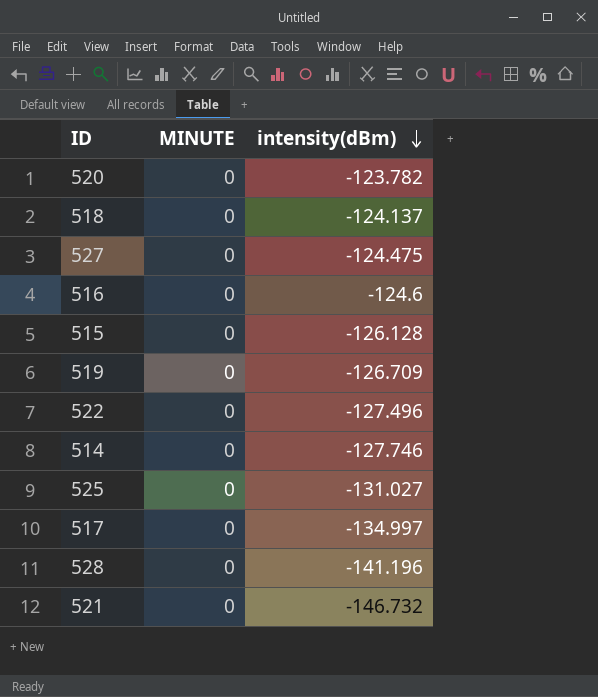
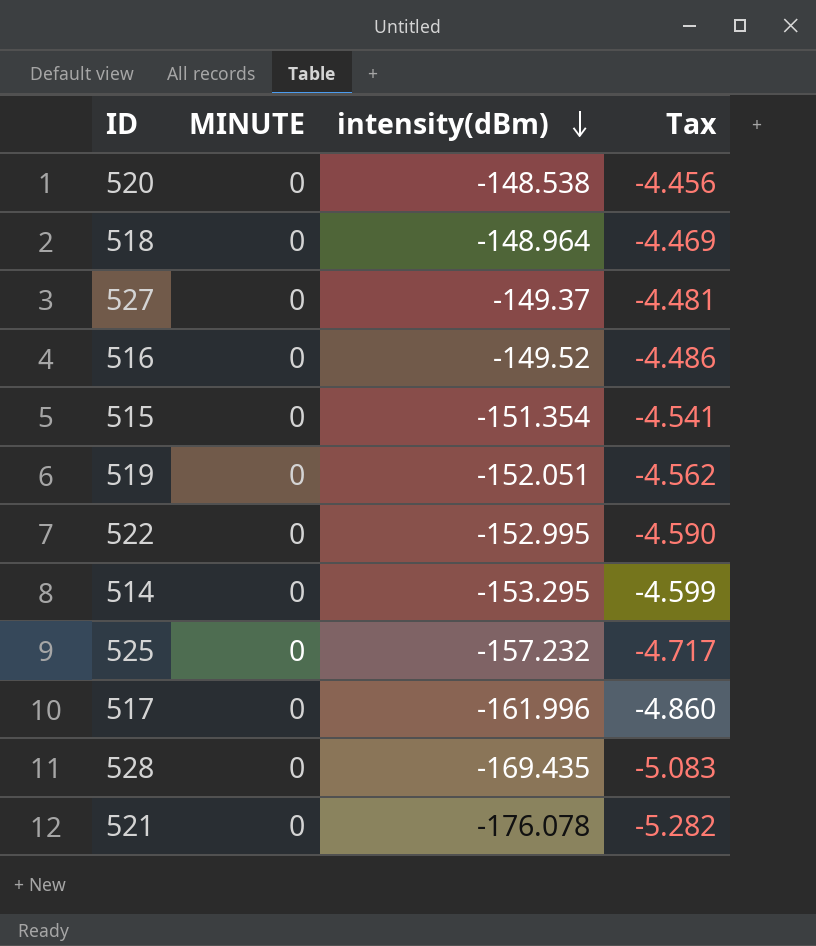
column Tax | formula: none -> [intensity(dBm)] * 0.03
520 | intensity(dBm): -123.782 -> -148.538
518 | intensity(dBm): -124.137 -> -148.964
527 | intensity(dBm): -124.475 -> -149.37
516 | intensity(dBm): -124.6 -> -149.52
515 | intensity(dBm): -126.128 -> -151.354
519 | intensity(dBm): -126.709 -> -152.051
522 | intensity(dBm): -127.496 -> -152.995
514 | intensity(dBm): -127.746 -> -153.295
525 | intensity(dBm): -131.027 -> -157.232
517 | intensity(dBm): -134.997 -> -161.996
528 | intensity(dBm): -141.196 -> -169.435
521 | intensity(dBm): -146.732 -> -176.078

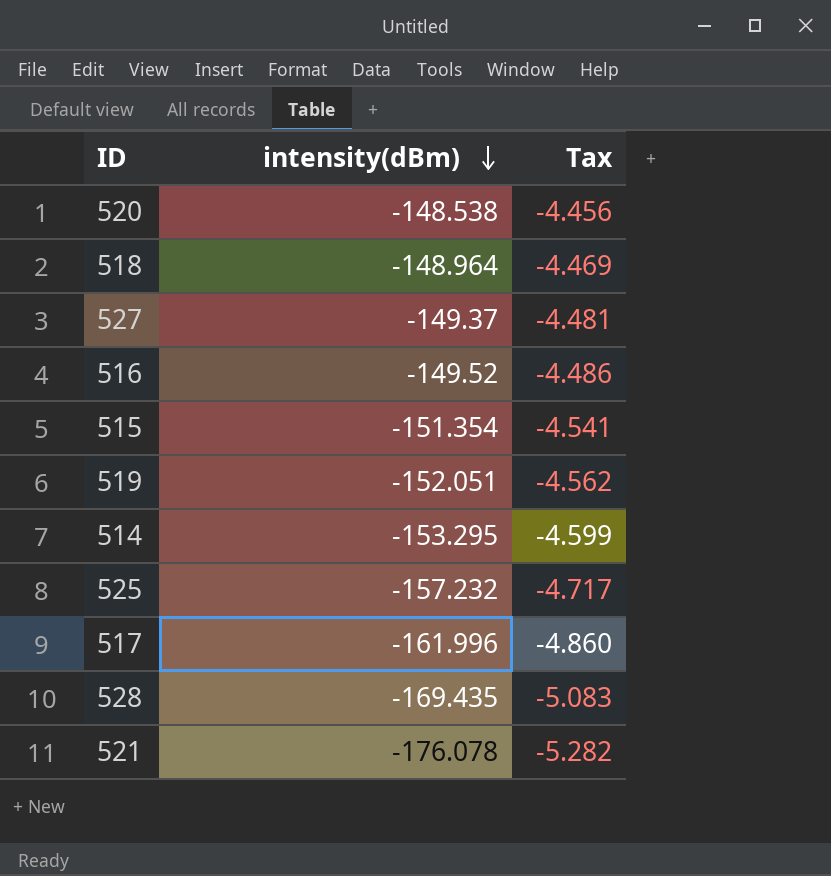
column MINUTE | position: 2 -> none
row 522: 0 | -152.995 | -4.590 -> none

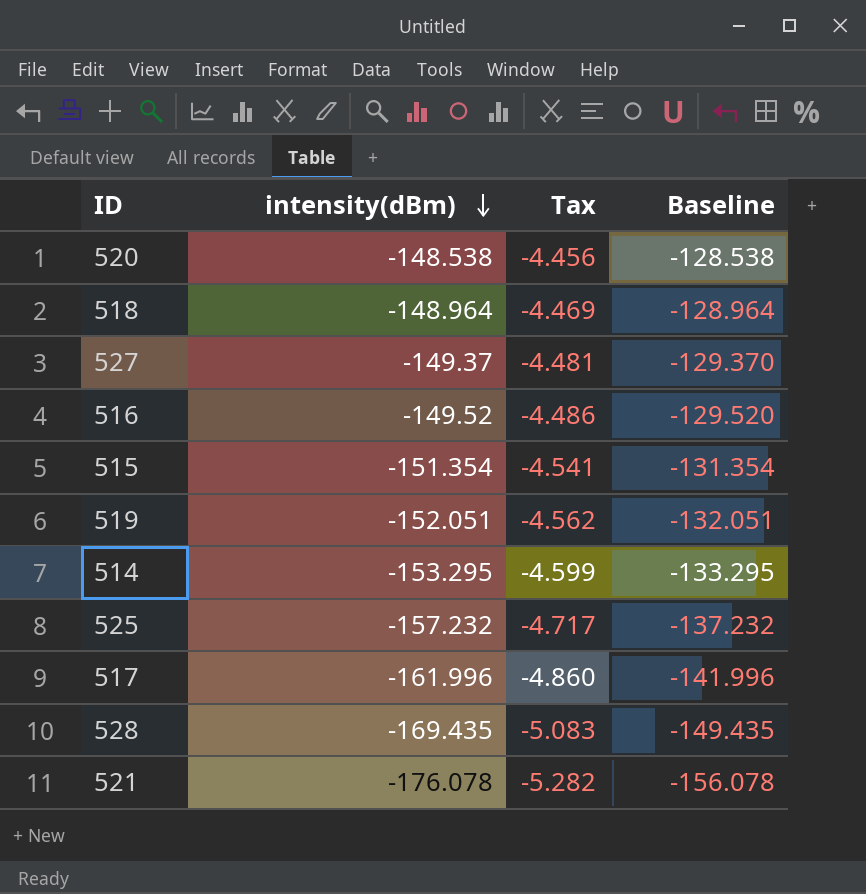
column Baseline | formula: none -> [intensity(dBm)] + 20

